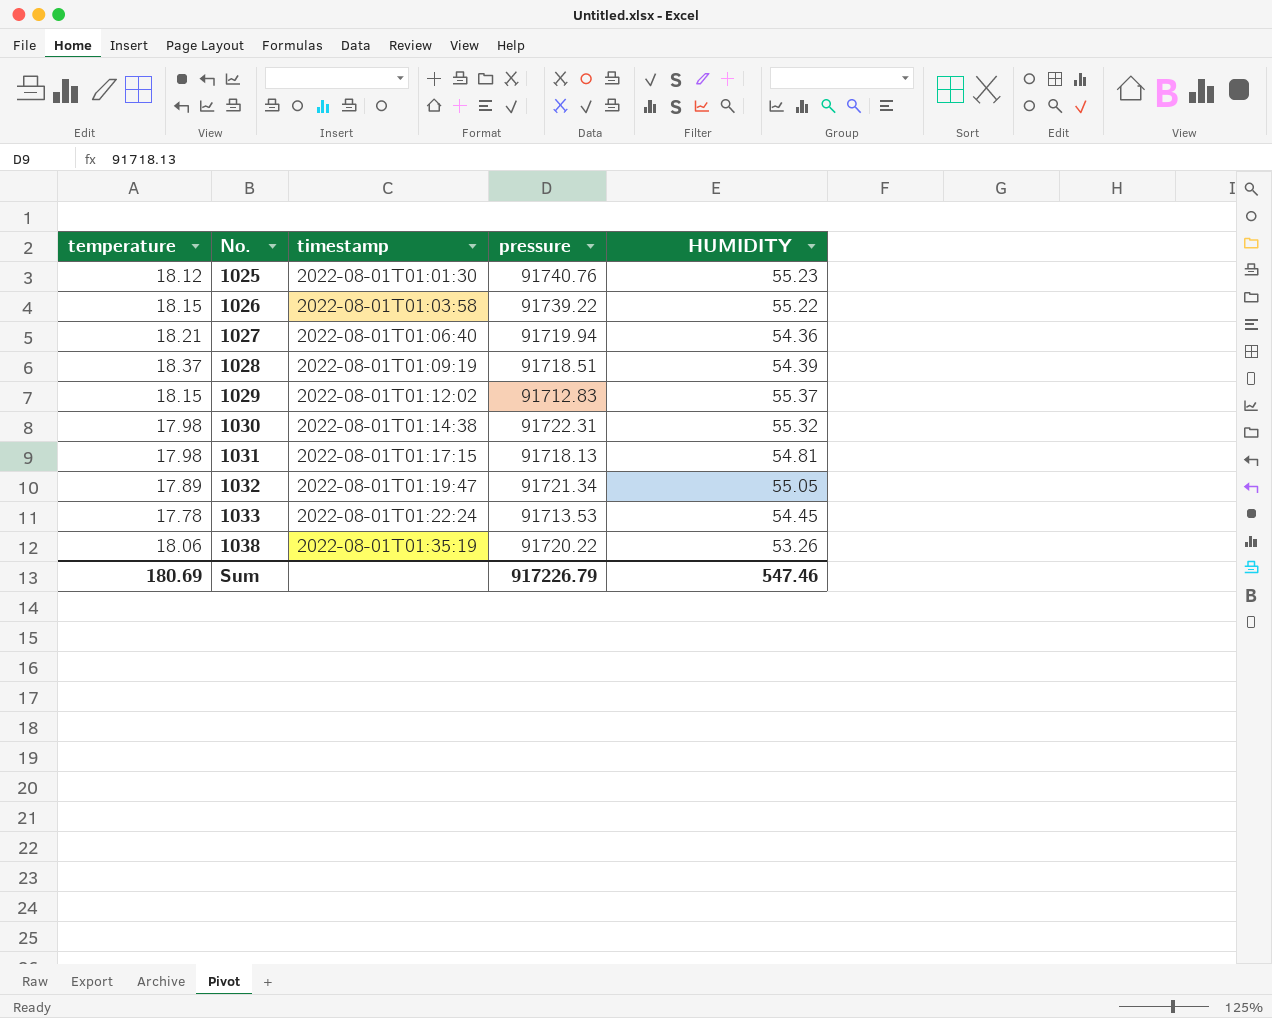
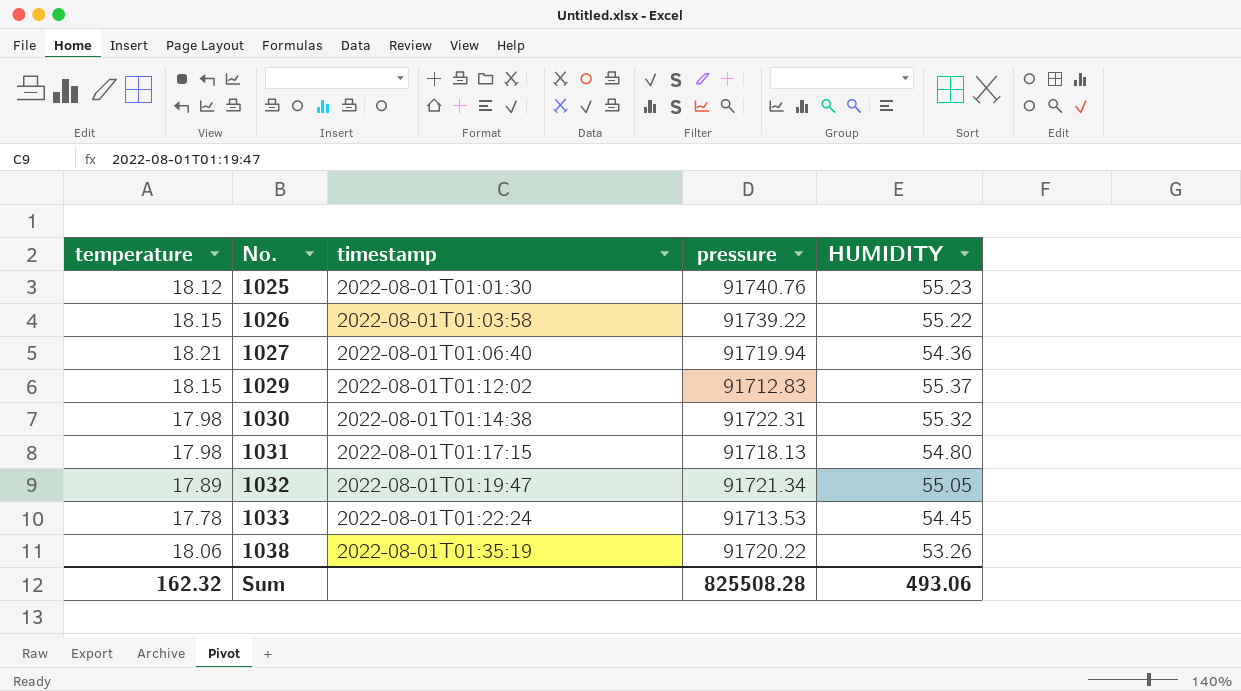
row 1028: 18.37 | 2022-08-01T01:09:19 | 91718.51 | 54.39 -> none
1031 | HUMIDITY: 54.81 -> 54.80
Sum | temperature: 180.69 -> 162.32
Sum | pressure: 917226.79 -> 825508.28
Sum | HUMIDITY: 547.46 -> 493.06

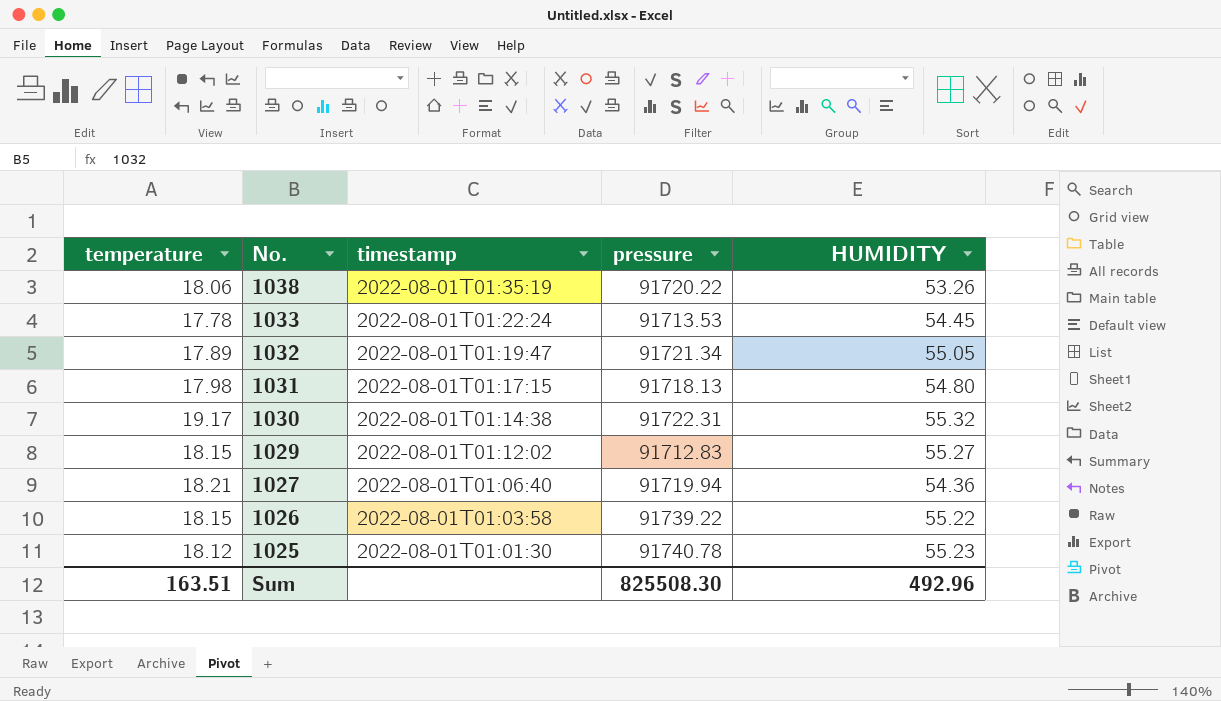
row order: No. ascending -> No. descending
1030 | temperature: 17.98 -> 19.17
1029 | HUMIDITY: 55.37 -> 55.27
1025 | pressure: 91740.76 -> 91740.78
Sum | temperature: 162.32 -> 163.51
Sum | pressure: 825508.28 -> 825508.30
Sum | HUMIDITY: 493.06 -> 492.96

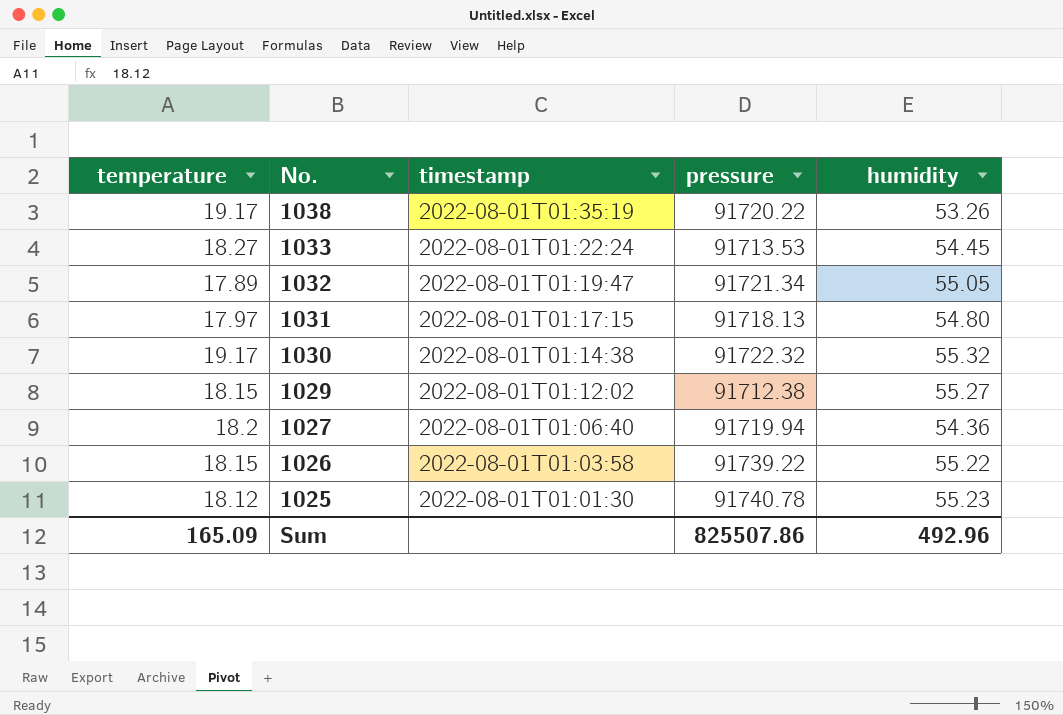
column name: HUMIDITY -> humidity
1038 | temperature: 18.06 -> 19.17
1033 | temperature: 17.78 -> 18.27
1031 | temperature: 17.98 -> 17.97
1030 | pressure: 91722.31 -> 91722.32
1029 | pressure: 91712.83 -> 91712.38
1027 | temperature: 18.21 -> 18.2
Sum | temperature: 163.51 -> 165.09
Sum | pressure: 825508.30 -> 825507.86

